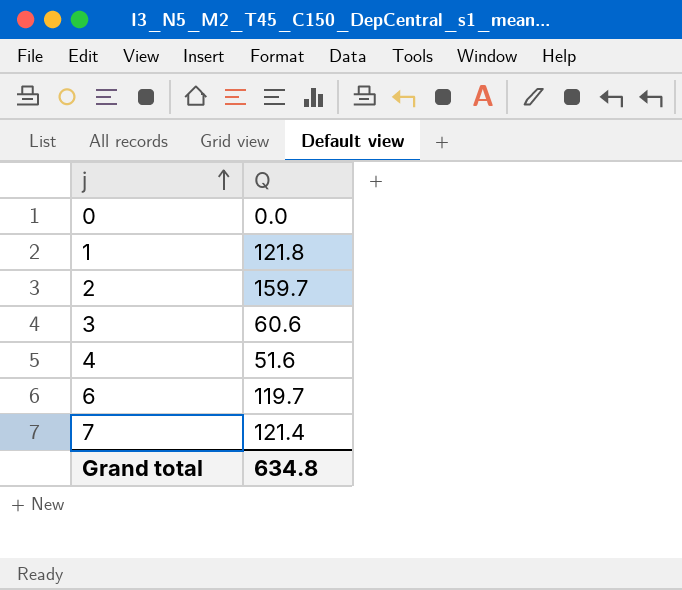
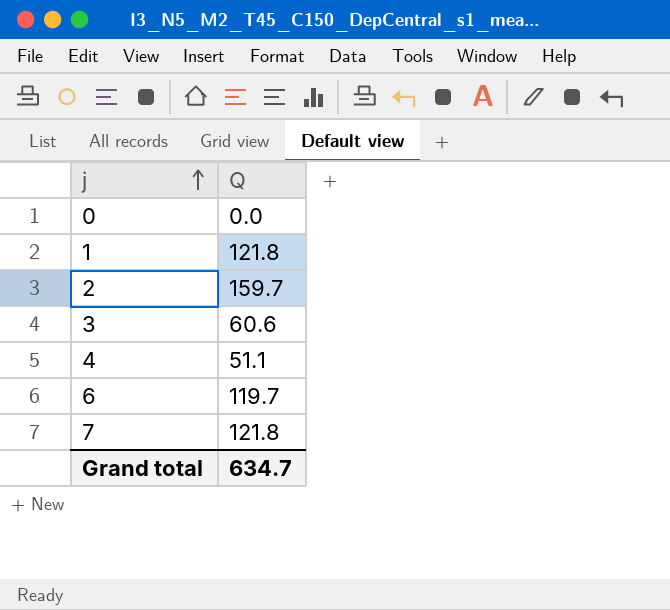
4 | Q: 51.6 -> 51.1
7 | Q: 121.4 -> 121.8
Grand total | Q: 634.8 -> 634.7

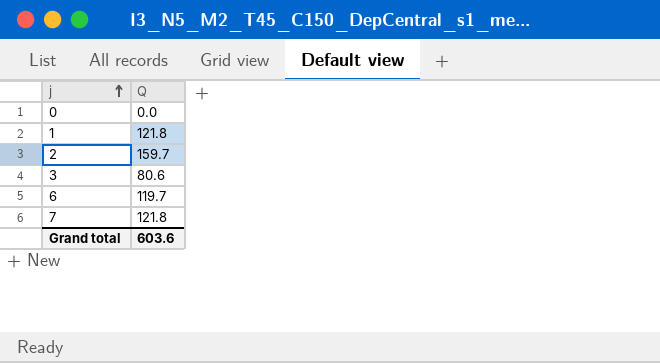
row 4: 51.1 -> none
3 | Q: 60.6 -> 80.6
Grand total | Q: 634.7 -> 603.6

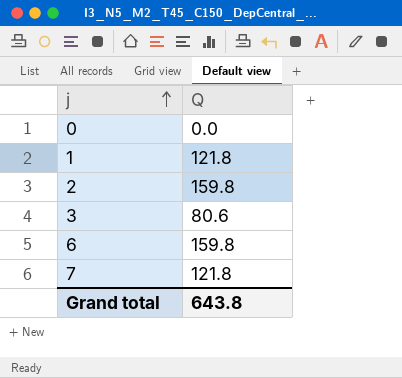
2 | Q: 159.7 -> 159.8
6 | Q: 119.7 -> 159.8
Grand total | Q: 603.6 -> 643.8

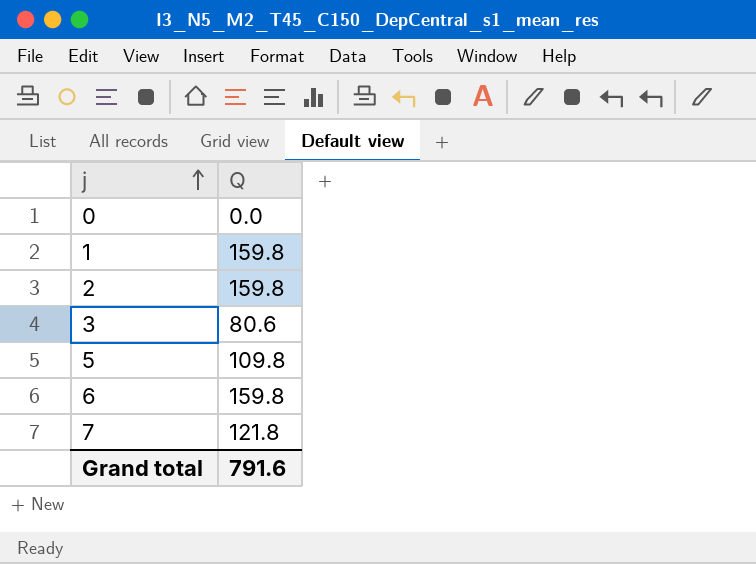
1 | Q: 121.8 -> 159.8
row 5: none -> 109.8
Grand total | Q: 643.8 -> 791.6

